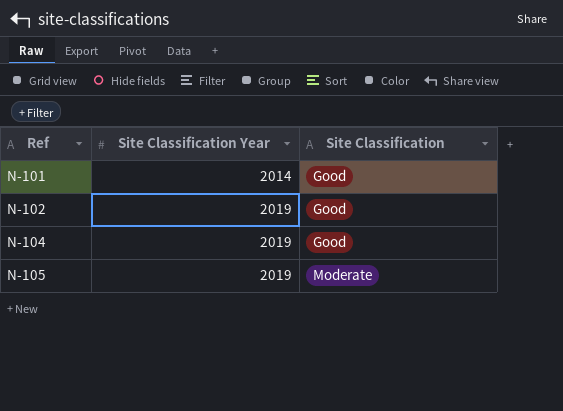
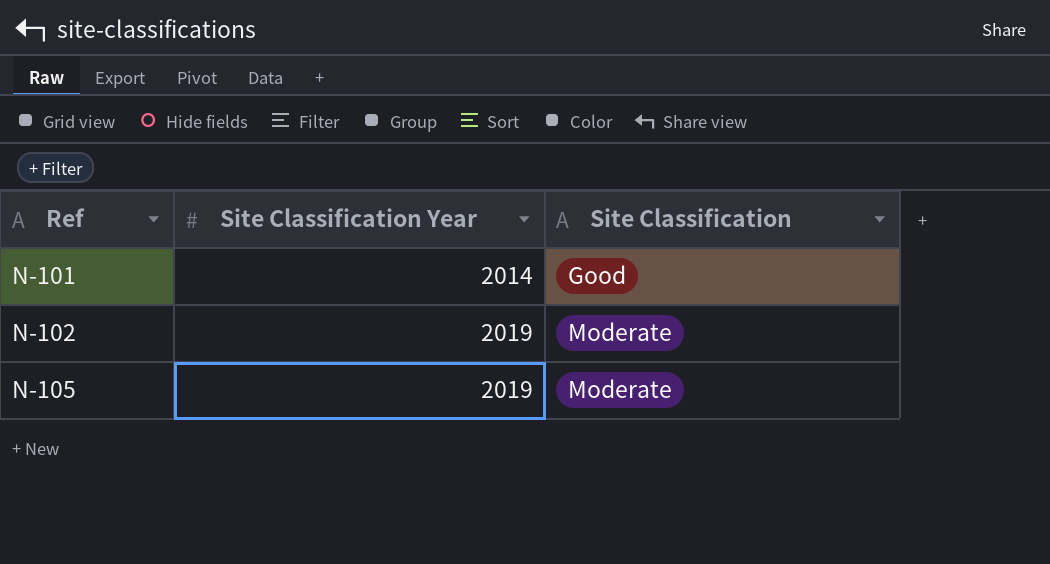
row N-104: 2019 | Good -> none
N-102 | Site Classification: Good -> Moderate

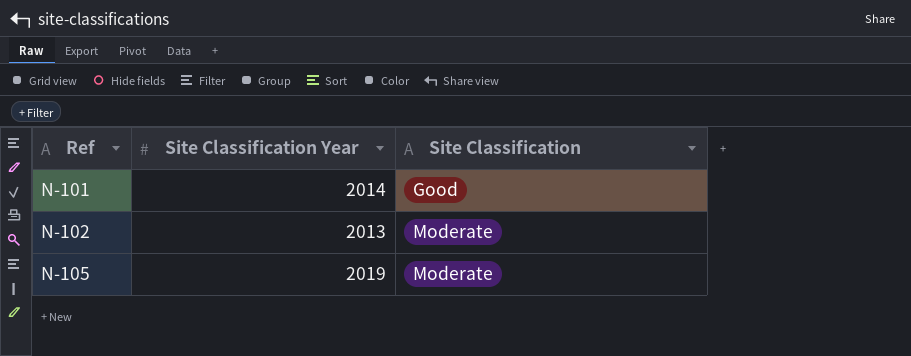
N-102 | Site Classification Year: 2019 -> 2013

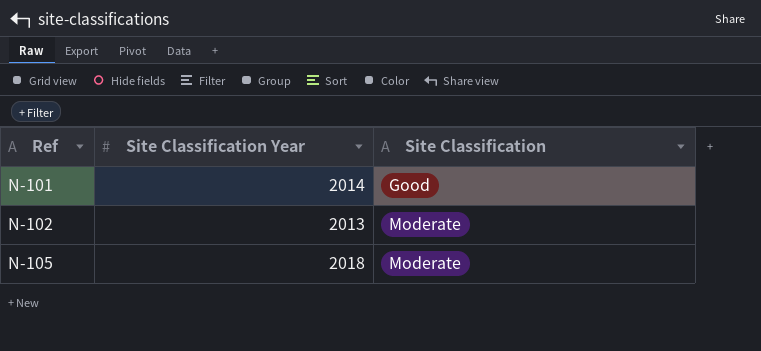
N-105 | Site Classification Year: 2019 -> 2018

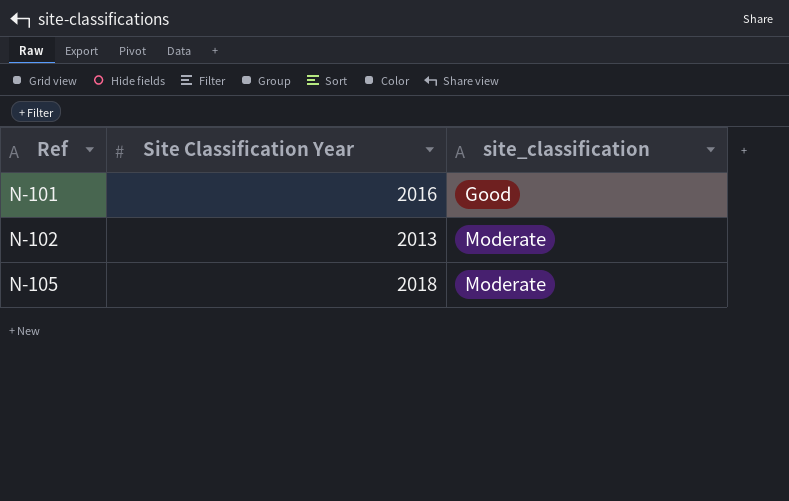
column name: Site Classification -> site_classification
N-101 | Site Classification Year: 2014 -> 2016

